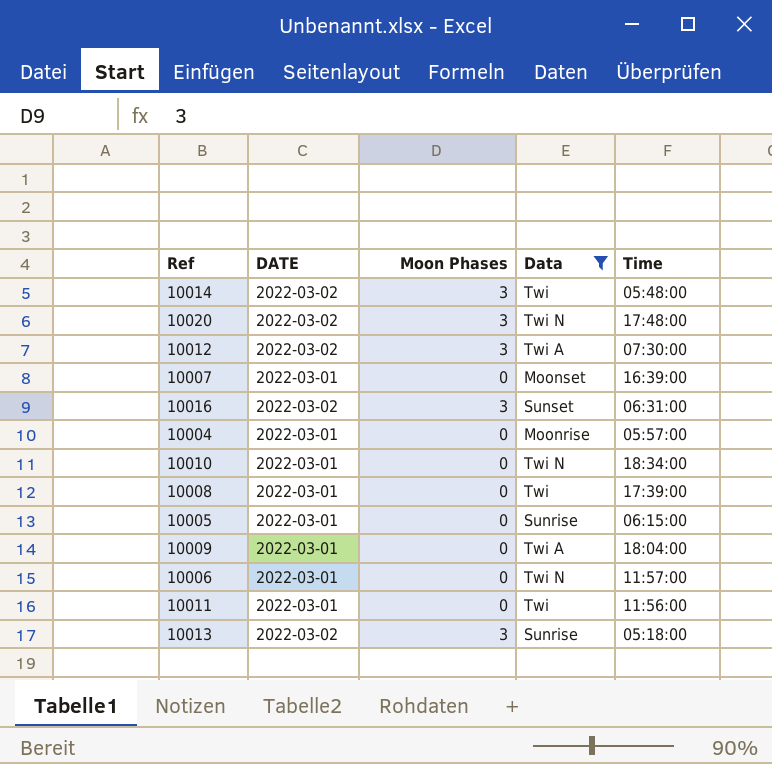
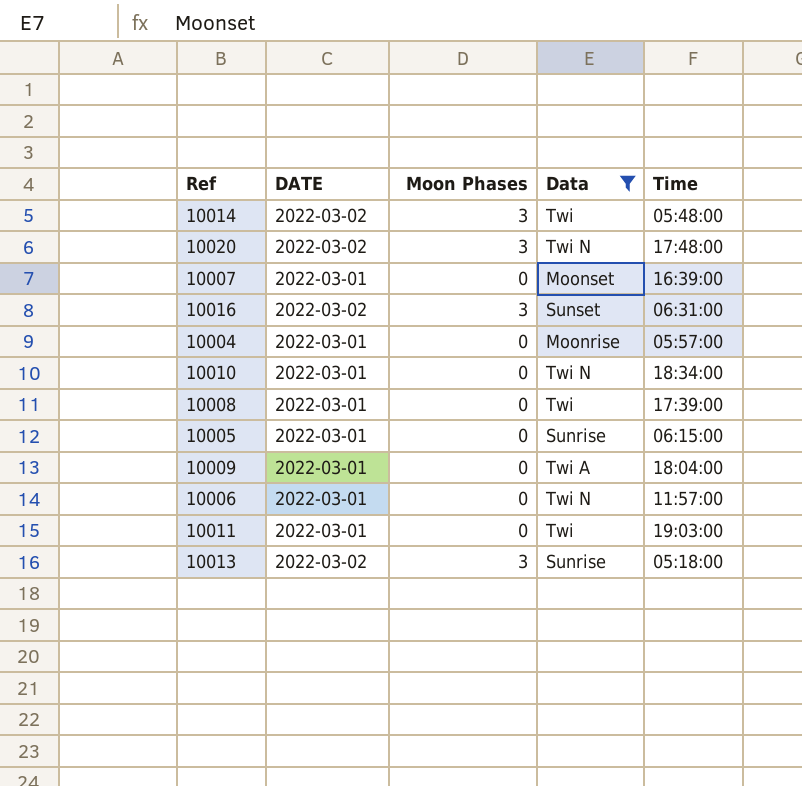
row 10012: 2022-03-02 | 3 | Twi A | 07:30:00 -> none
10011 | Time: 11:56:00 -> 19:03:00

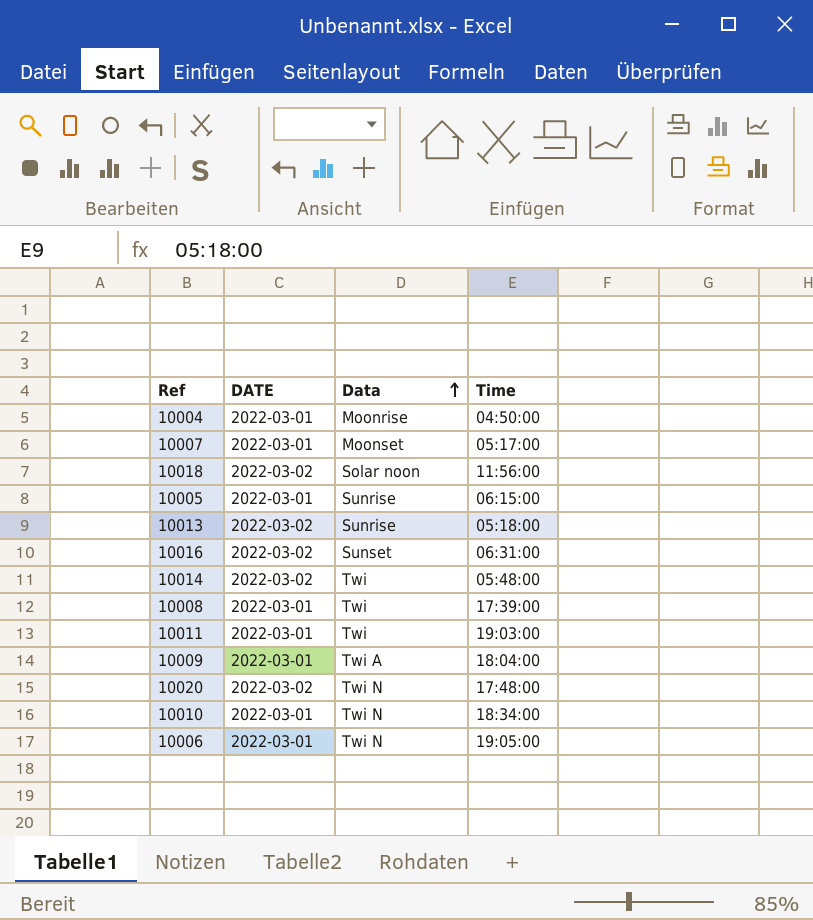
filter: Data != Solar noon -> none
row order: none -> Data ascending
column Moon Phases | position: 3 -> none
10004 | Time: 05:57:00 -> 04:50:00
10007 | Time: 16:39:00 -> 05:17:00
10006 | Time: 11:57:00 -> 19:05:00

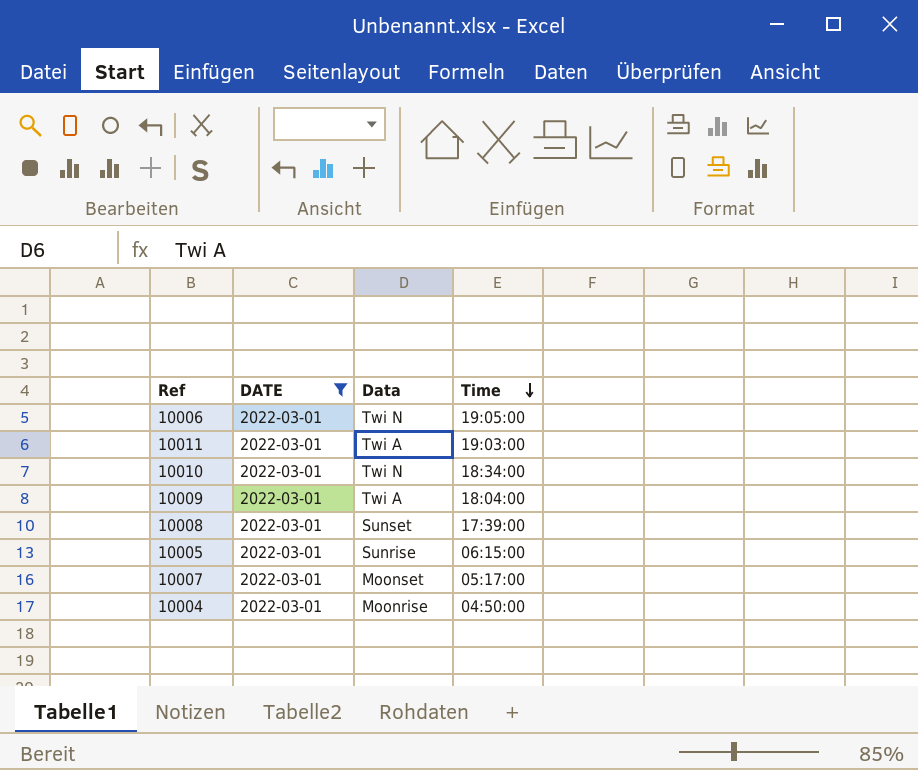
filter: none -> DATE = 2022-03-01
row order: Data ascending -> Time descending
10011 | Data: Twi -> Twi A
10008 | Data: Twi -> Sunset

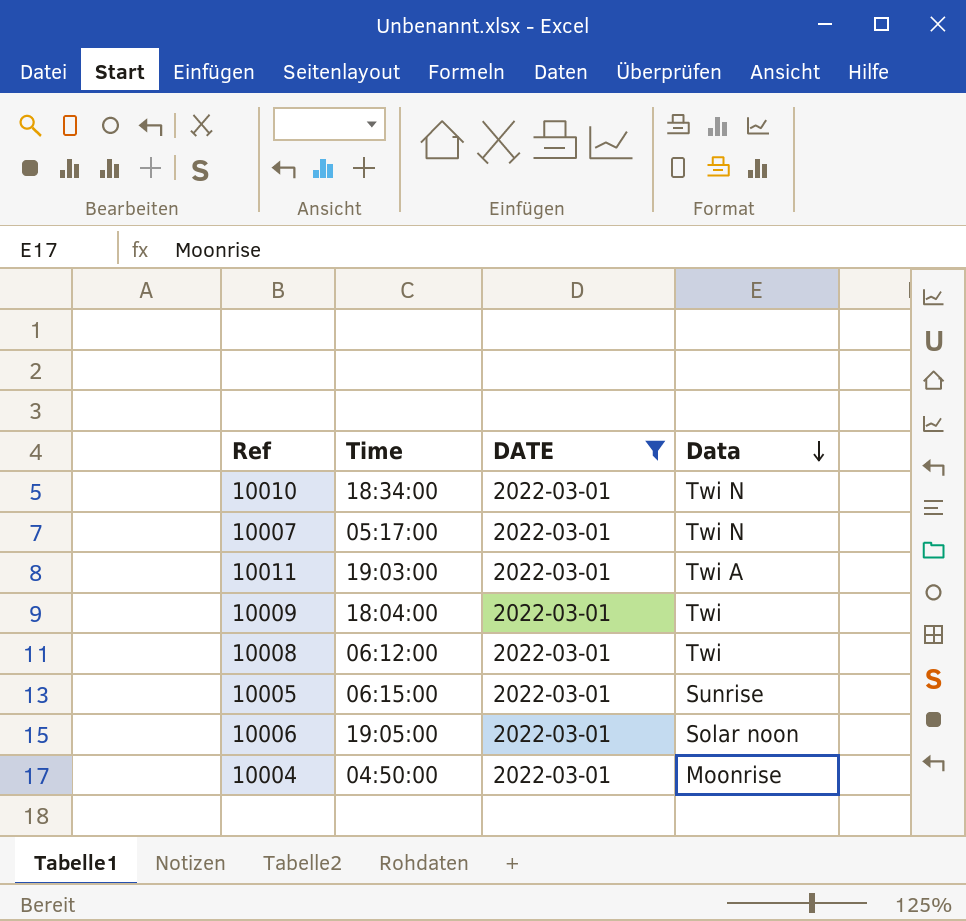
row order: Time descending -> Data descending
column Time | position: 4 -> 2
10007 | Data: Moonset -> Twi N
10009 | Data: Twi A -> Twi
10008 | Time: 17:39:00 -> 06:12:00
10008 | Data: Sunset -> Twi
10006 | Data: Twi N -> Solar noon

